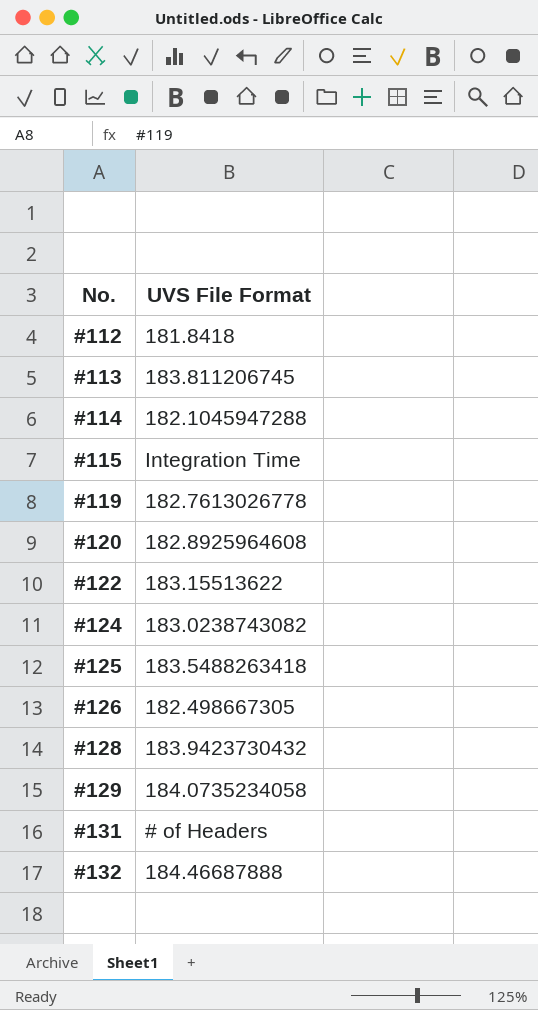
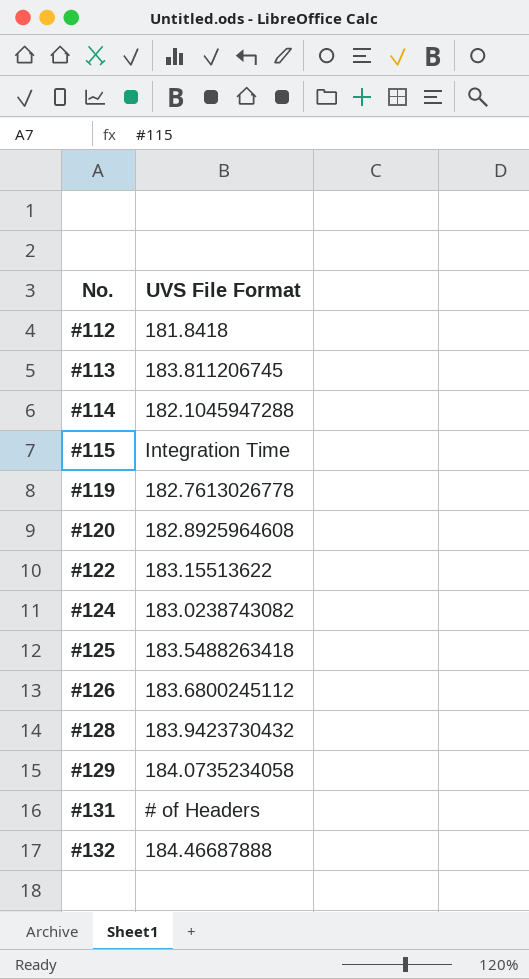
#126 | UVS File Format: 182.498667305 -> 183.6800245112

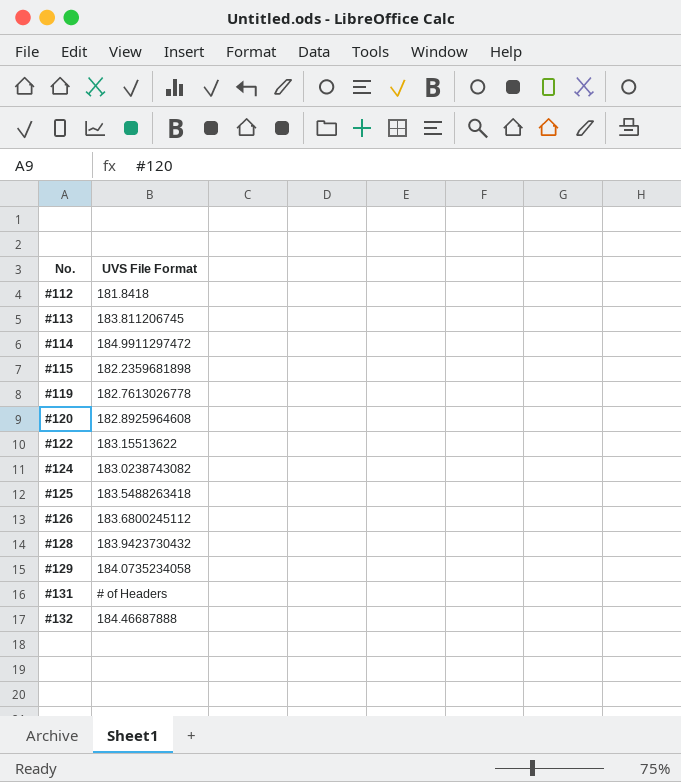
#114 | UVS File Format: 182.1045947288 -> 184.9911297472
#115 | UVS File Format: Integration Time -> 182.2359681898

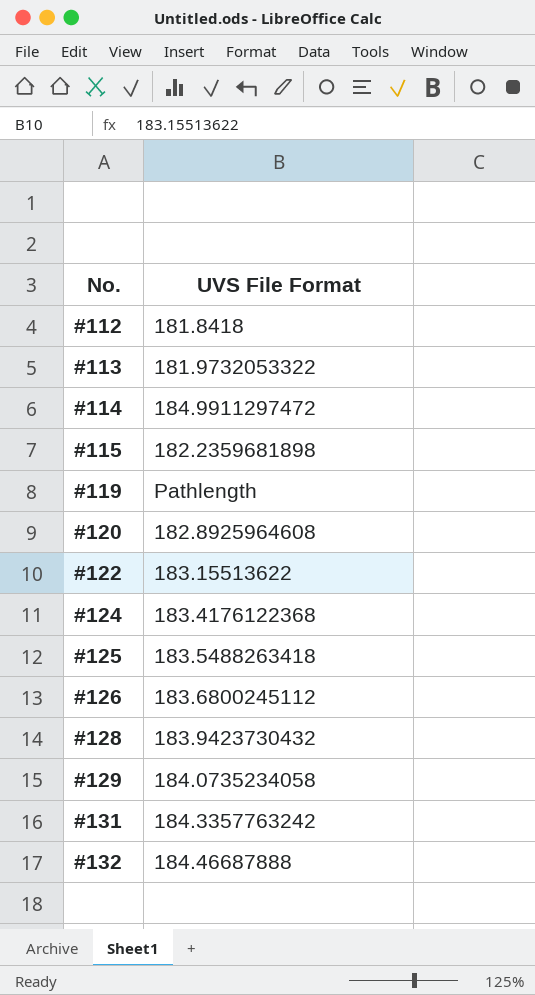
#113 | UVS File Format: 183.811206745 -> 181.9732053322
#119 | UVS File Format: 182.7613026778 -> Pathlength
#124 | UVS File Format: 183.0238743082 -> 183.4176122368
#131 | UVS File Format: # of Headers -> 184.3357763242

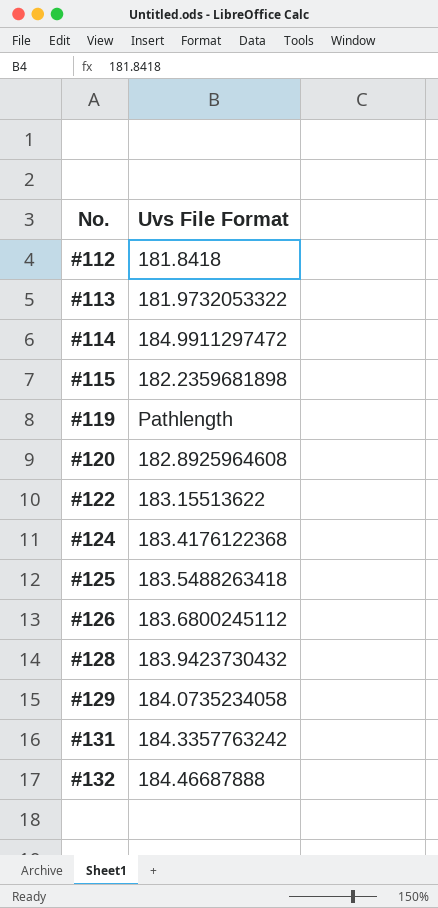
column name: UVS File Format -> Uvs File Format

